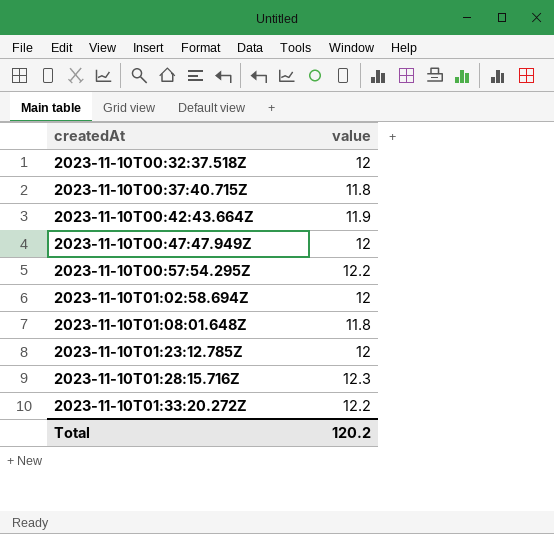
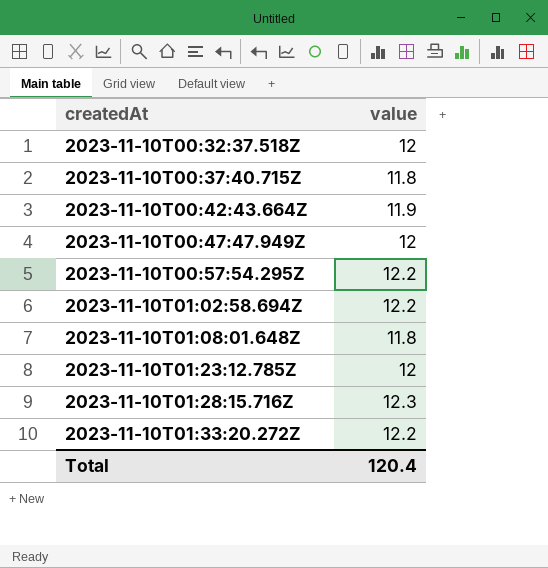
2023-11-10T01:02:58.694Z | value: 12 -> 12.2
Total | value: 120.2 -> 120.4

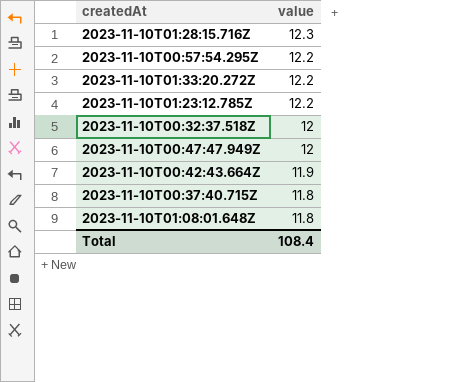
row order: createdAt ascending -> value descending
row 2023-11-10T01:02:58.694Z: 12.2 -> none
2023-11-10T01:23:12.785Z | value: 12 -> 12.2
Total | value: 120.4 -> 108.4

